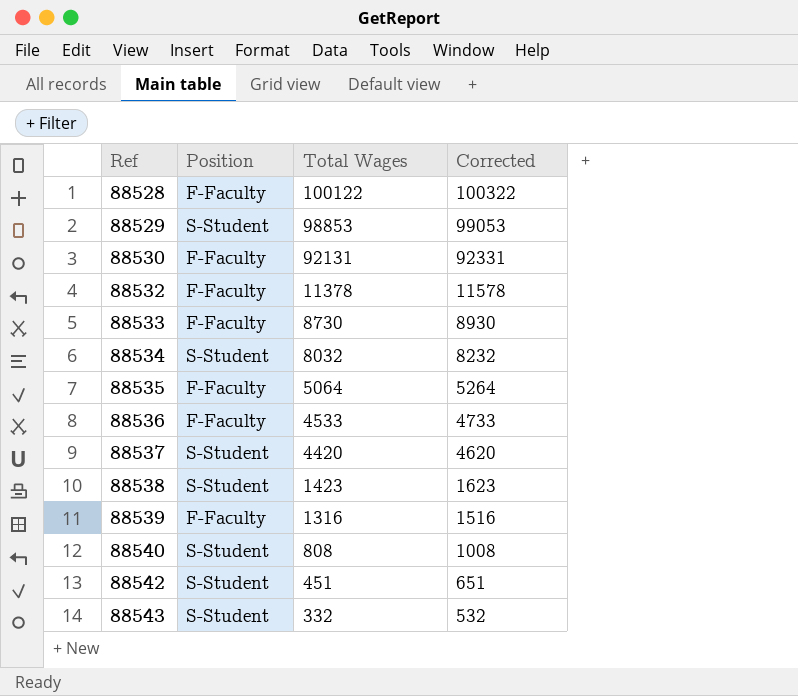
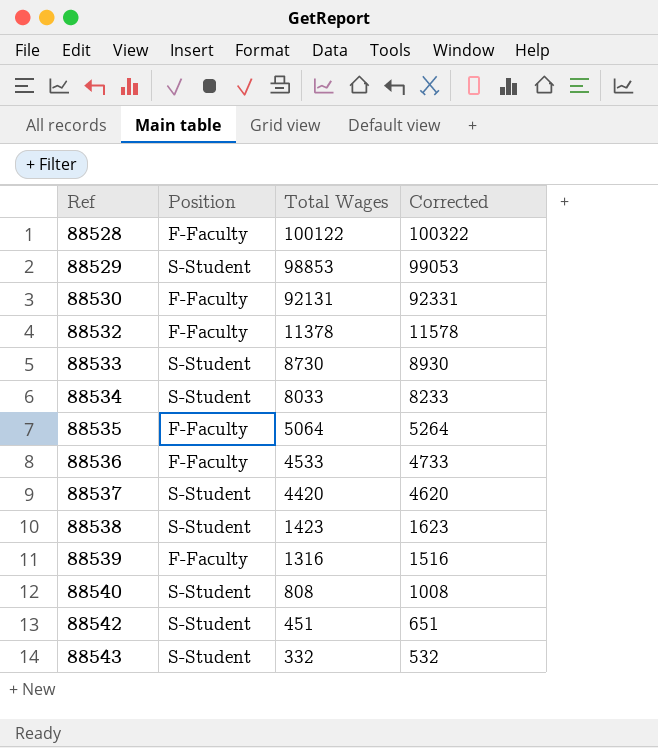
88533 | Position: F-Faculty -> S-Student
88534 | Total Wages: 8032 -> 8033
88534 | Corrected: 8232 -> 8233

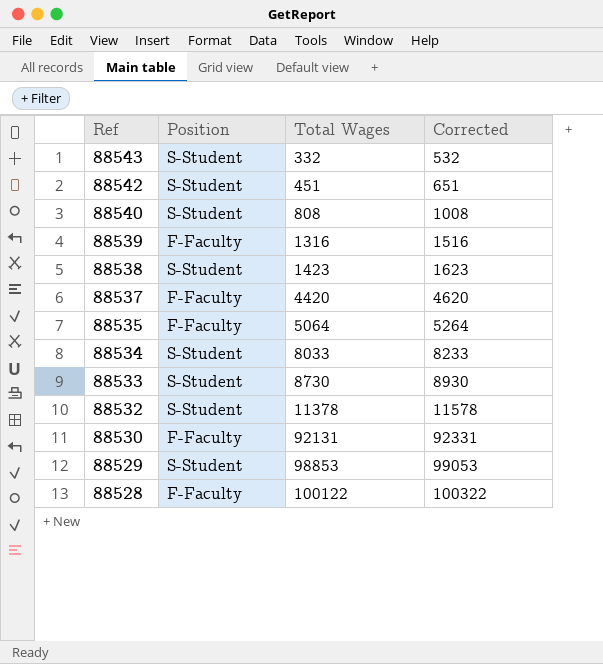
row order: Ref ascending -> Ref descending
row 88536: F-Faculty | 4533 | 4733 -> none
88537 | Position: S-Student -> F-Faculty
88532 | Position: F-Faculty -> S-Student

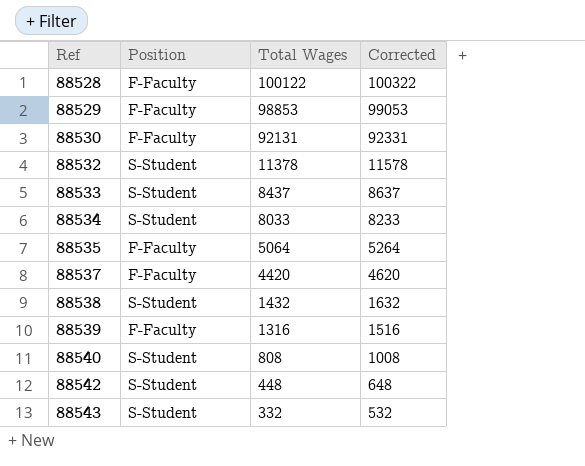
row order: Ref descending -> Ref ascending
88529 | Position: S-Student -> F-Faculty
88533 | Total Wages: 8730 -> 8437
88533 | Corrected: 8930 -> 8637
88538 | Total Wages: 1423 -> 1432
88538 | Corrected: 1623 -> 1632
88542 | Total Wages: 451 -> 448
88542 | Corrected: 651 -> 648

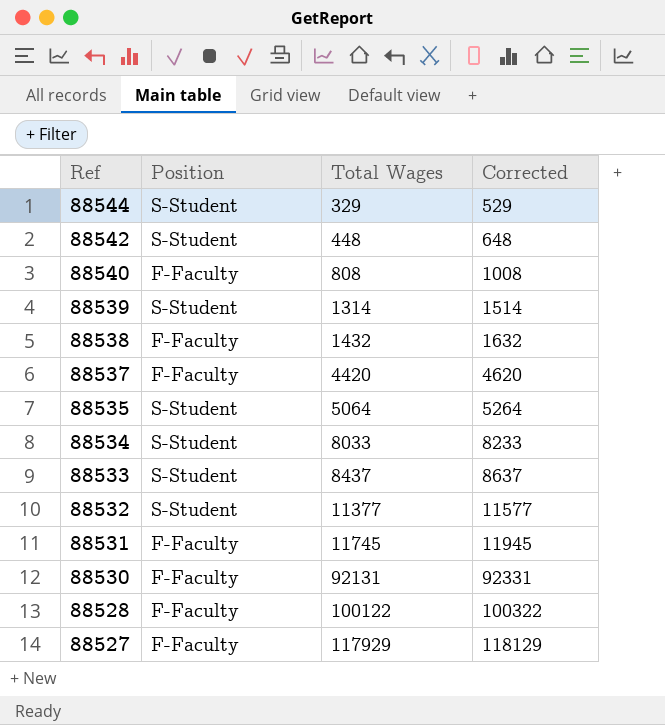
row order: Ref ascending -> Ref descending
row 88529: F-Faculty | 98853 | 99053 -> none
row 88543: S-Student | 332 | 532 -> none
row 88544: none -> S-Student | 329 | 529
88540 | Position: S-Student -> F-Faculty
88539 | Position: F-Faculty -> S-Student
88539 | Total Wages: 1316 -> 1314
88539 | Corrected: 1516 -> 1514
88538 | Position: S-Student -> F-Faculty
88535 | Position: F-Faculty -> S-Student
88532 | Total Wages: 11378 -> 11377
88532 | Corrected: 11578 -> 11577
row 88531: none -> F-Faculty | 11745 | 11945
row 88527: none -> F-Faculty | 117929 | 118129

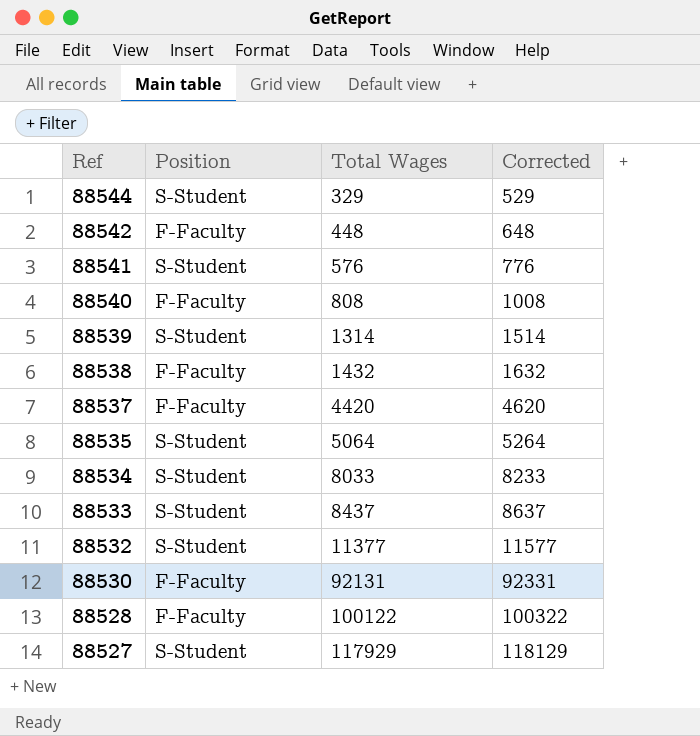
row 88531: F-Faculty | 11745 | 11945 -> none
88542 | Position: S-Student -> F-Faculty
row 88541: none -> S-Student | 576 | 776
88527 | Position: F-Faculty -> S-Student

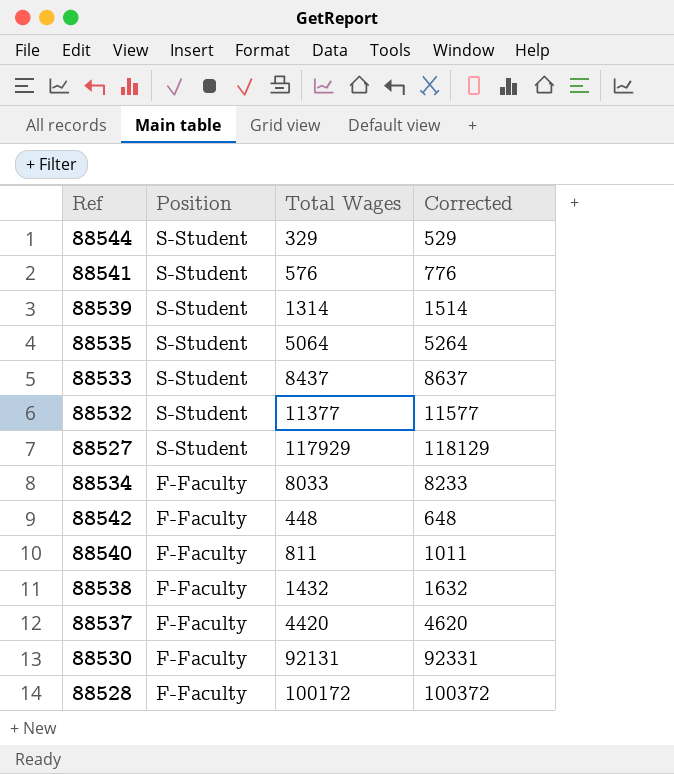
row order: Ref descending -> Position descending
88534 | Position: S-Student -> F-Faculty
88540 | Total Wages: 808 -> 811
88540 | Corrected: 1008 -> 1011
88528 | Total Wages: 100122 -> 100172
88528 | Corrected: 100322 -> 100372

